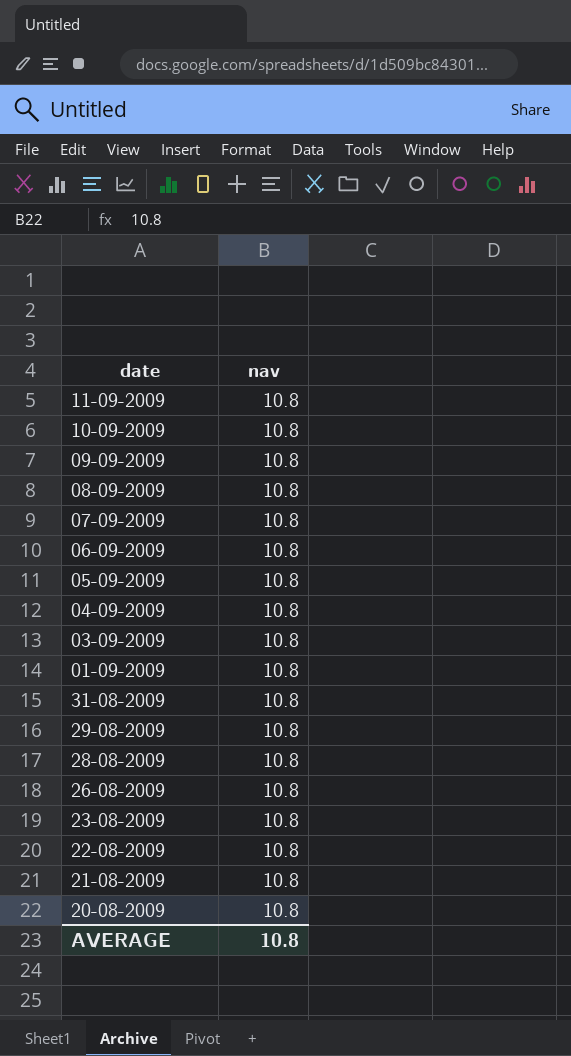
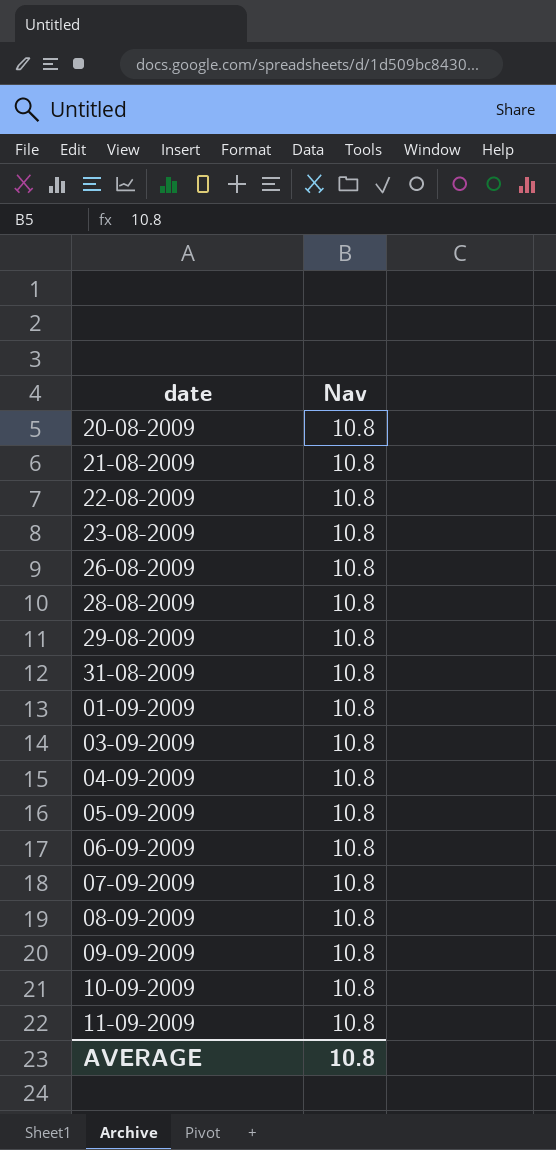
row order: date descending -> date ascending
column name: nav -> Nav

